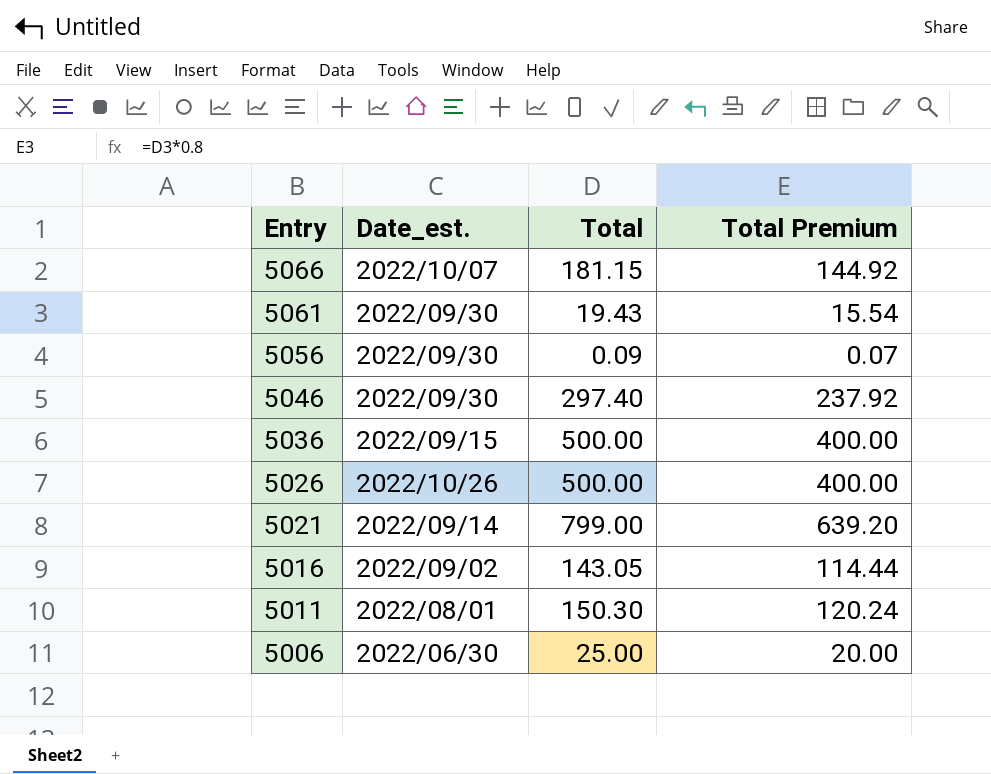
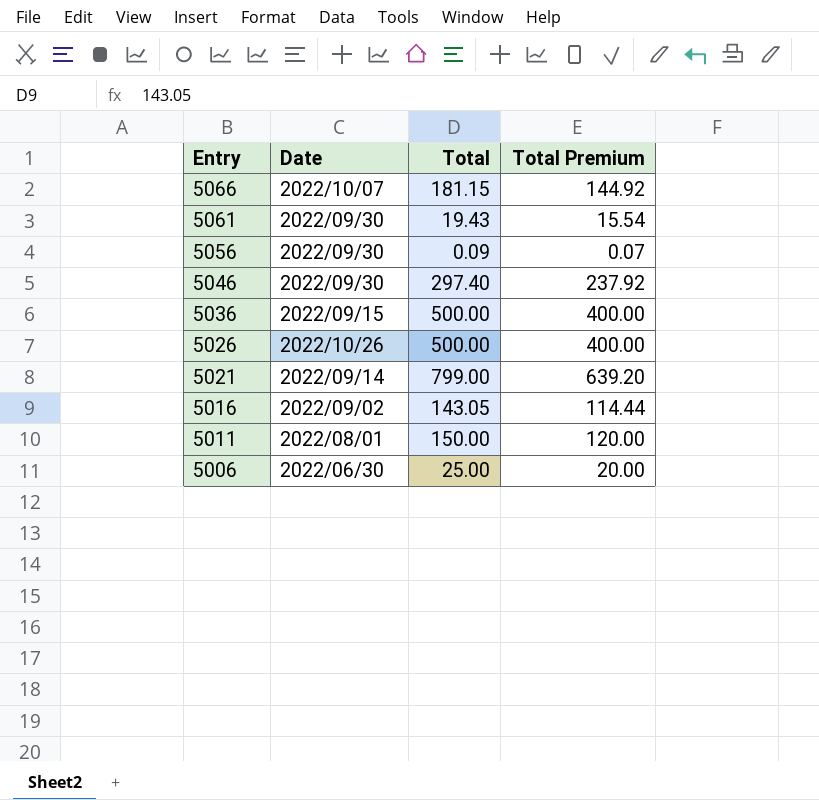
column name: Date_est. -> Date
5011 | Total: 150.30 -> 150.00
5011 | Total Premium: 120.24 -> 120.00

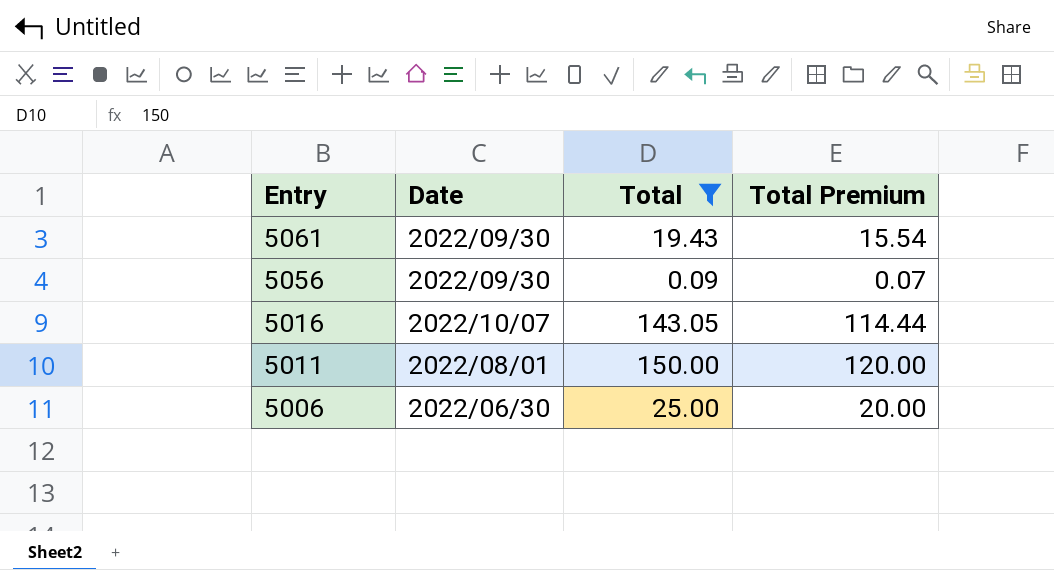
filter: none -> Total <= 150.00
5016 | Date: 2022/09/02 -> 2022/10/07

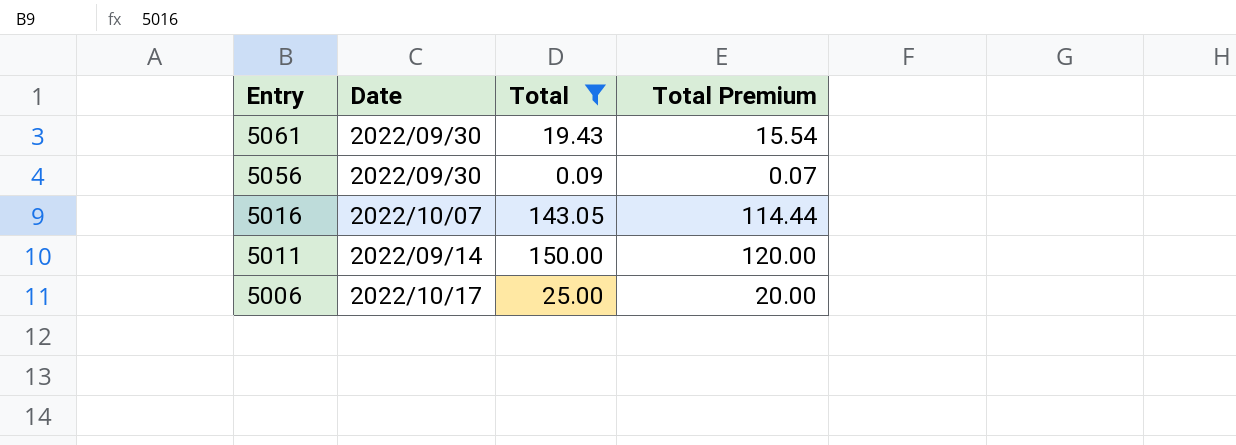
5011 | Date: 2022/08/01 -> 2022/09/14
5006 | Date: 2022/06/30 -> 2022/10/17

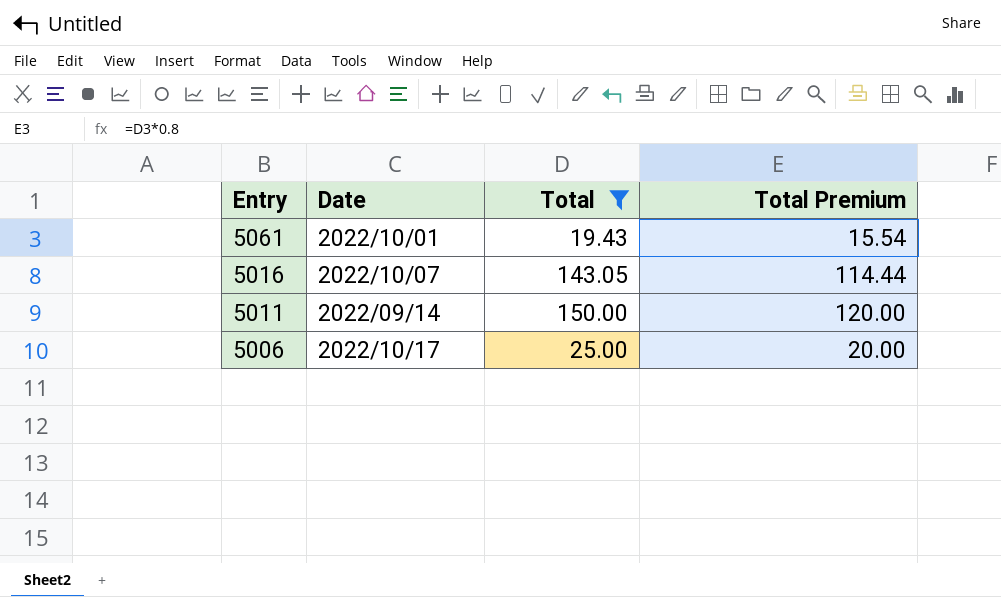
row 5056: 2022/09/30 | 0.09 | 0.07 -> none
5061 | Date: 2022/09/30 -> 2022/10/01

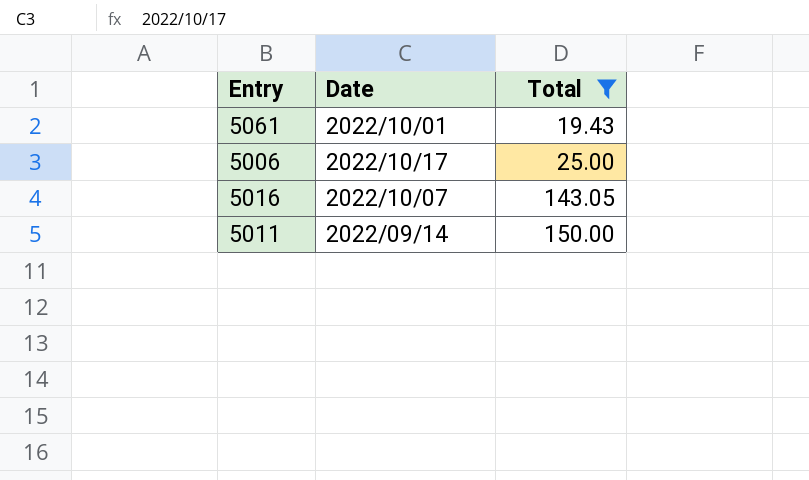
row order: Entry descending -> Total ascending
column Total Premium | formula: [Total] * 0.8 -> none

